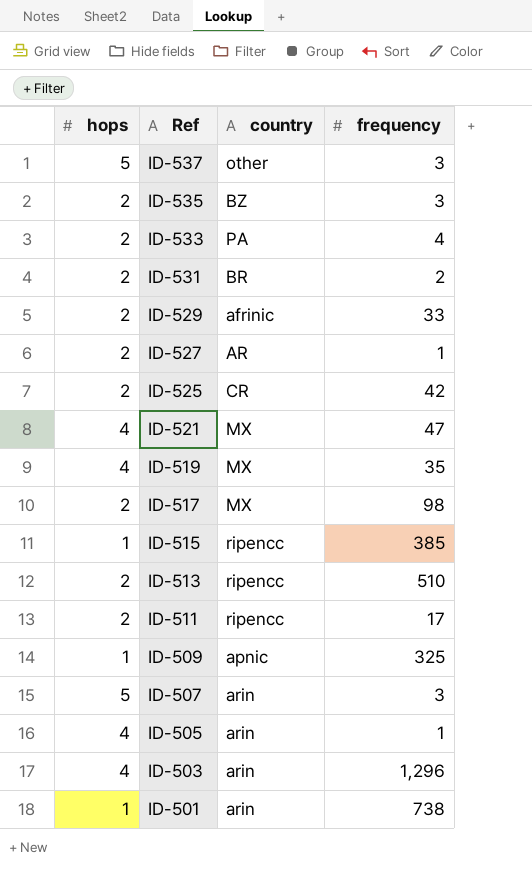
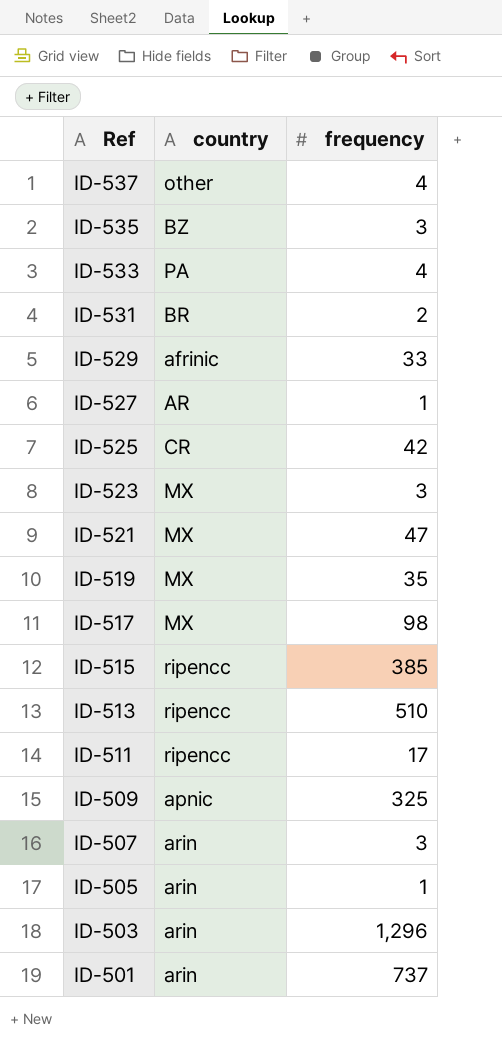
column hops | position: 1 -> none
ID-537 | frequency: 3 -> 4
row ID-523: none -> MX | 3
ID-501 | frequency: 738 -> 737

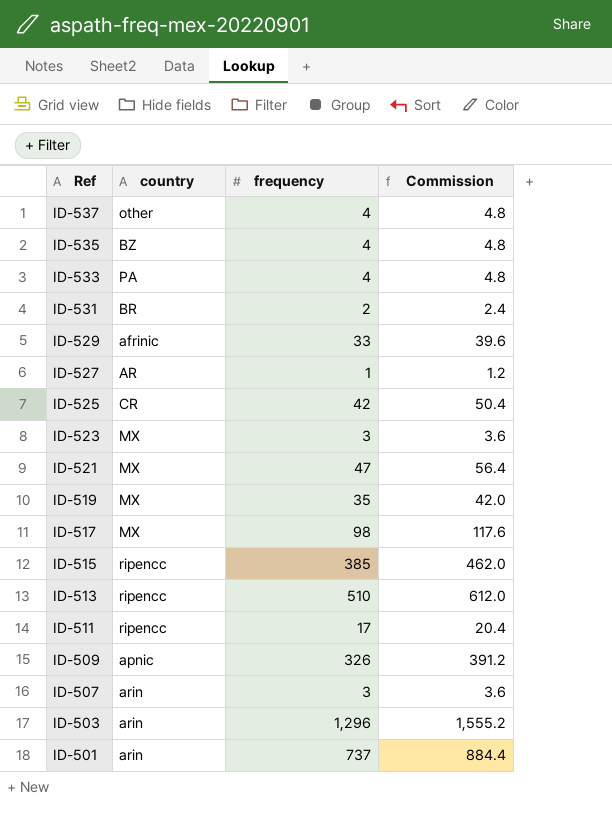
column Commission | formula: none -> [frequency] * 1.2
row ID-505: arin | 1 -> none
ID-535 | frequency: 3 -> 4
ID-509 | frequency: 325 -> 326

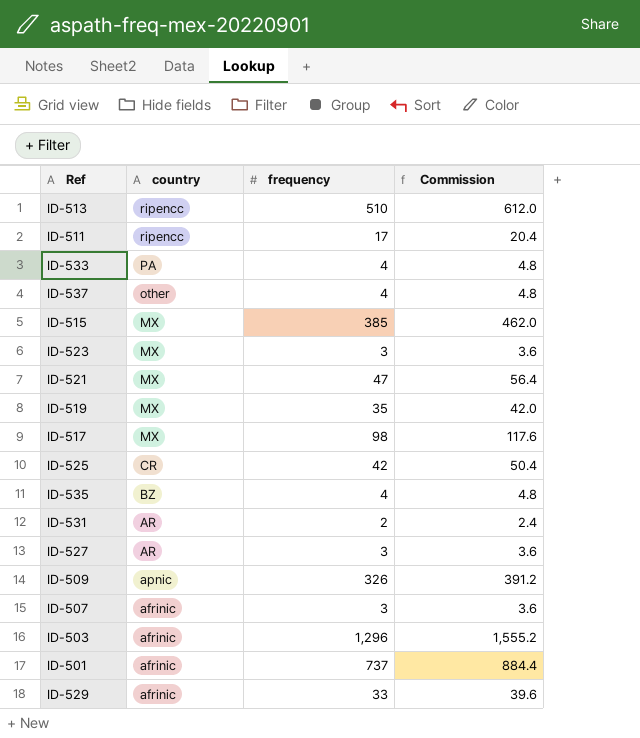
row order: Ref descending -> country descending
ID-515 | country: ripencc -> MX
ID-531 | country: BR -> AR
ID-527 | frequency: 1 -> 3
ID-527 | Commission: 1.2 -> 3.6
ID-507 | country: arin -> afrinic
ID-503 | country: arin -> afrinic
ID-501 | country: arin -> afrinic

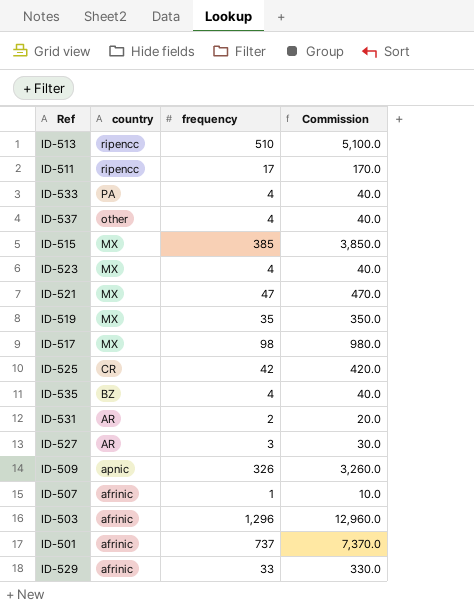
column Commission | formula: [frequency] * 1.2 -> [frequency] * 10
ID-523 | frequency: 3 -> 4
ID-507 | frequency: 3 -> 1

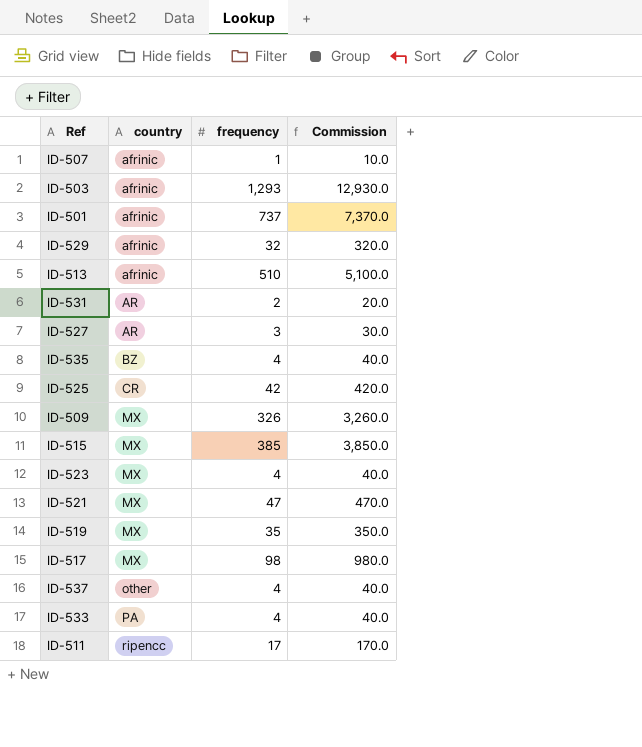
row order: country descending -> country ascending
ID-503 | frequency: 1,296 -> 1,293
ID-503 | Commission: 12,960.0 -> 12,930.0
ID-529 | frequency: 33 -> 32
ID-529 | Commission: 330.0 -> 320.0
ID-513 | country: ripencc -> afrinic
ID-509 | country: apnic -> MX

